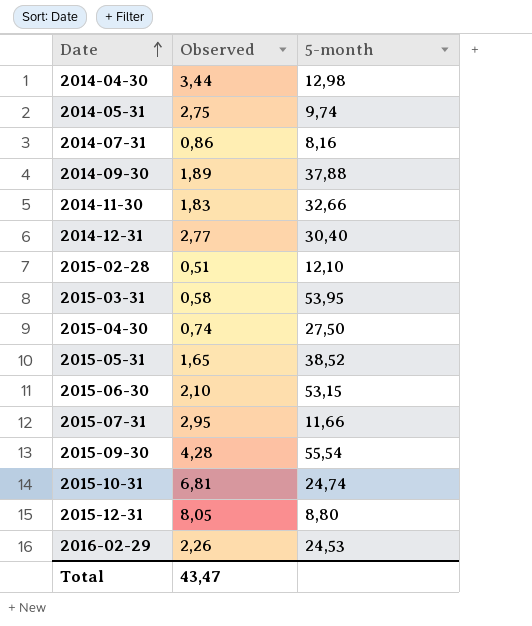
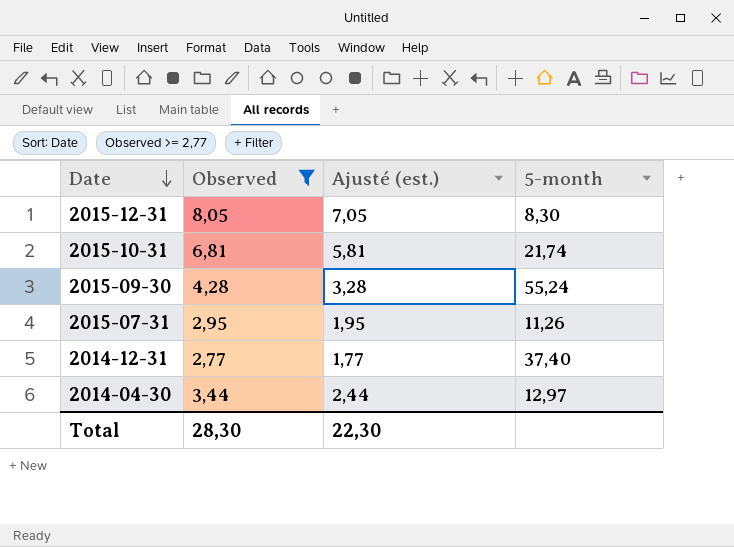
filter: none -> Observed >= 2,77
row order: Date ascending -> Date descending
column Ajusté (est.) | formula: none -> [Observed] - 1
2015-12-31 | 5-month: 8,80 -> 8,30
2015-10-31 | 5-month: 24,74 -> 21,74
2015-09-30 | 5-month: 55,54 -> 55,24
2015-07-31 | 5-month: 11,66 -> 11,26
2014-12-31 | 5-month: 30,40 -> 37,40
2014-04-30 | 5-month: 12,98 -> 12,97
Total | Observed: 43,47 -> 28,30

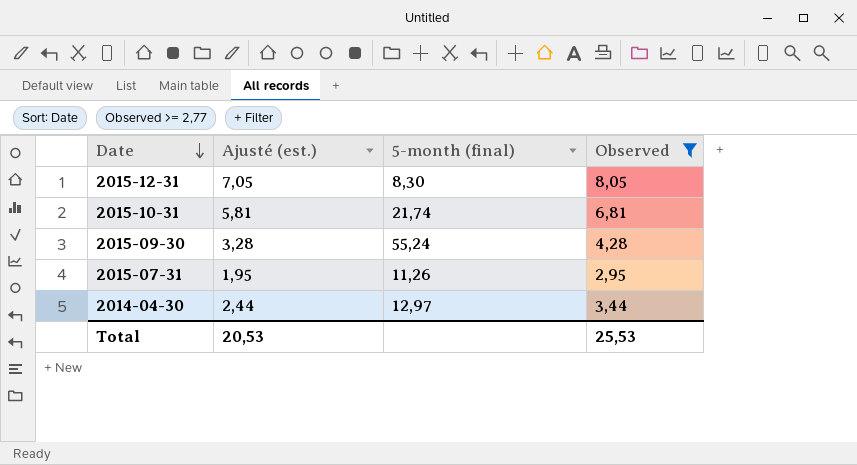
column name: 5-month -> 5-month (final)
column Observed | position: 2 -> 4
row 2014-12-31: 2,77 | 1,77 | 37,40 -> none
Total | Ajusté (est.): 22,30 -> 20,53
Total | Observed: 28,30 -> 25,53

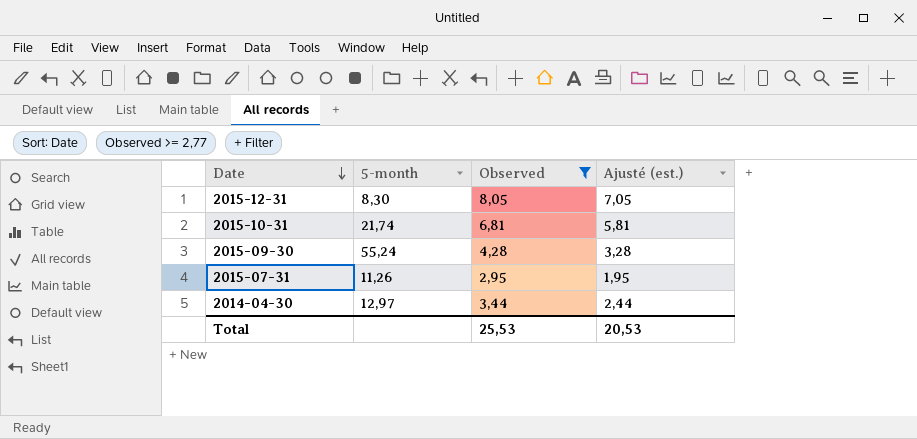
column name: 5-month (final) -> 5-month
column Ajusté (est.) | position: 2 -> 4

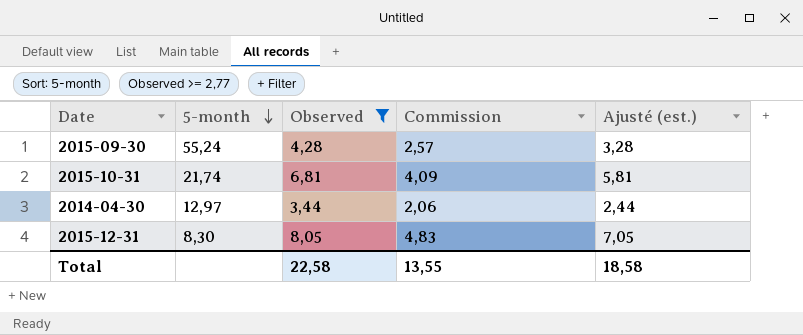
row order: Date descending -> 5-month descending
column Commission | formula: none -> [Observed] * 0,6
row 2015-07-31: 11,26 | 2,95 | 1,95 -> none
Total | Observed: 25,53 -> 22,58
Total | Ajusté (est.): 20,53 -> 18,58

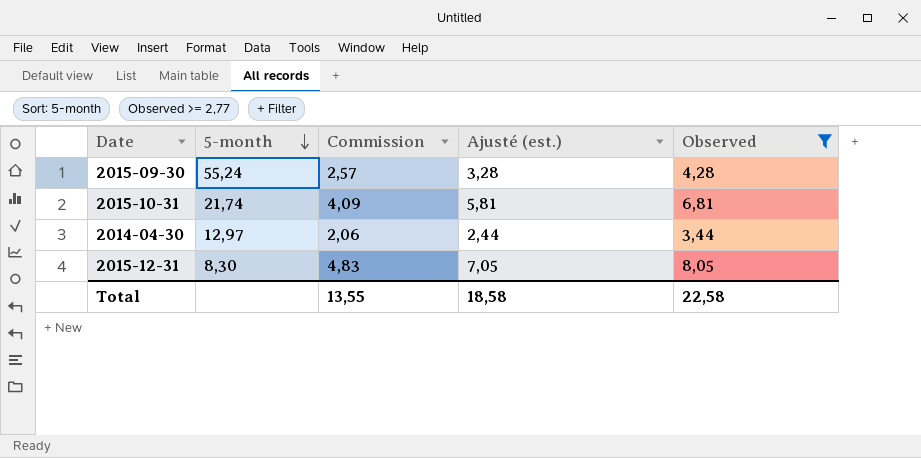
column Observed | position: 3 -> 5

